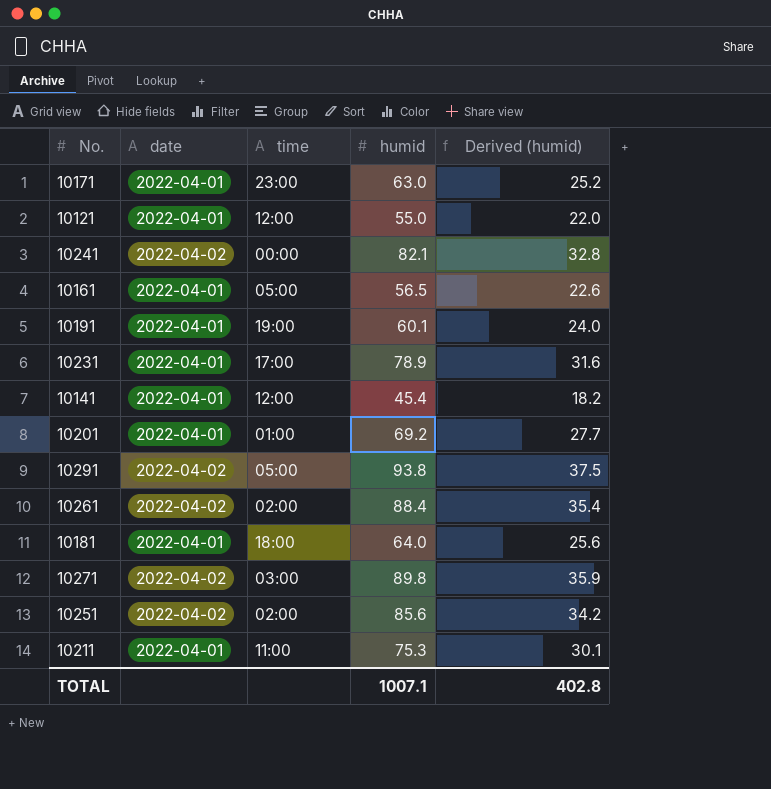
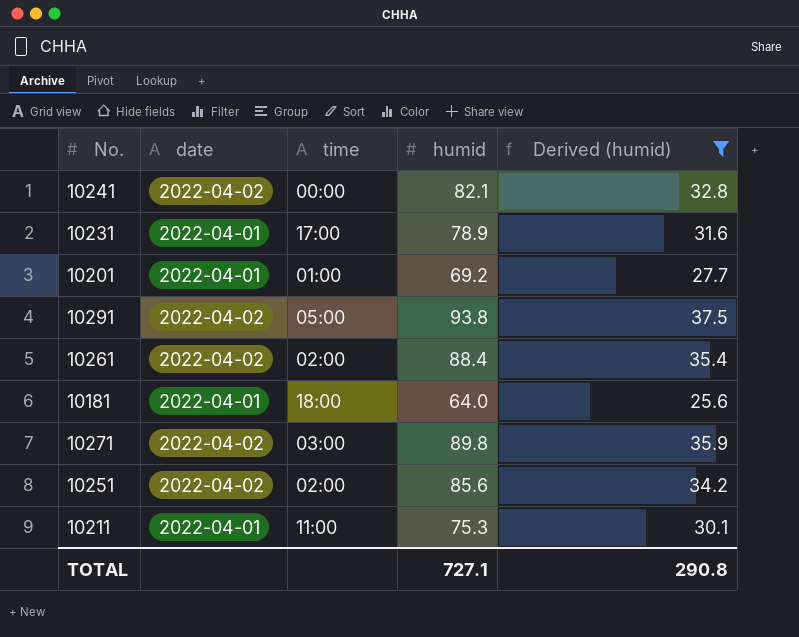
filter: none -> Derived (humid) >= 25.6
TOTAL | humid: 1007.1 -> 727.1
TOTAL | Derived (humid): 402.8 -> 290.8

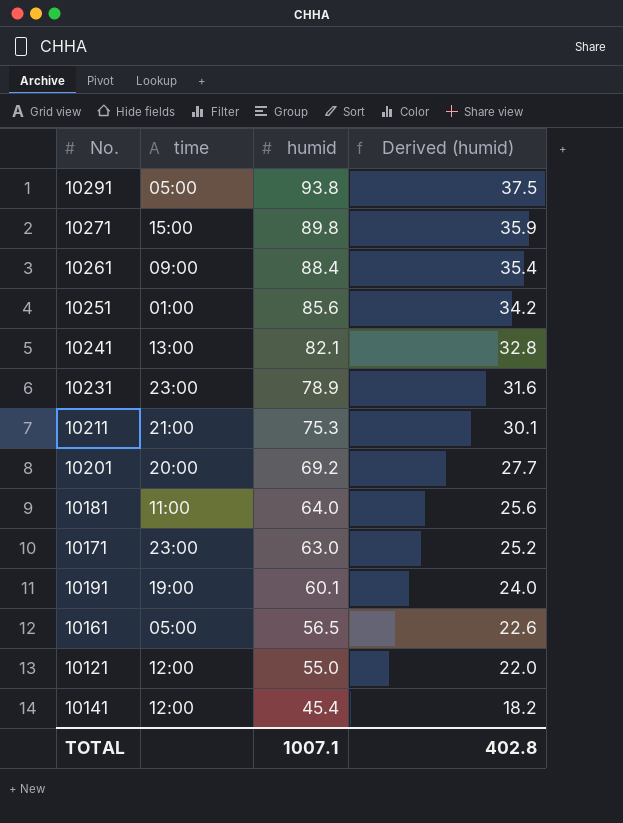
filter: Derived (humid) >= 25.6 -> none
row order: none -> humid descending
column date | position: 2 -> none
10271 | time: 03:00 -> 15:00
10261 | time: 02:00 -> 09:00
10251 | time: 02:00 -> 01:00
10241 | time: 00:00 -> 13:00
10231 | time: 17:00 -> 23:00
10211 | time: 11:00 -> 21:00
10201 | time: 01:00 -> 20:00
10181 | time: 18:00 -> 11:00
TOTAL | humid: 727.1 -> 1007.1
TOTAL | Derived (humid): 290.8 -> 402.8

